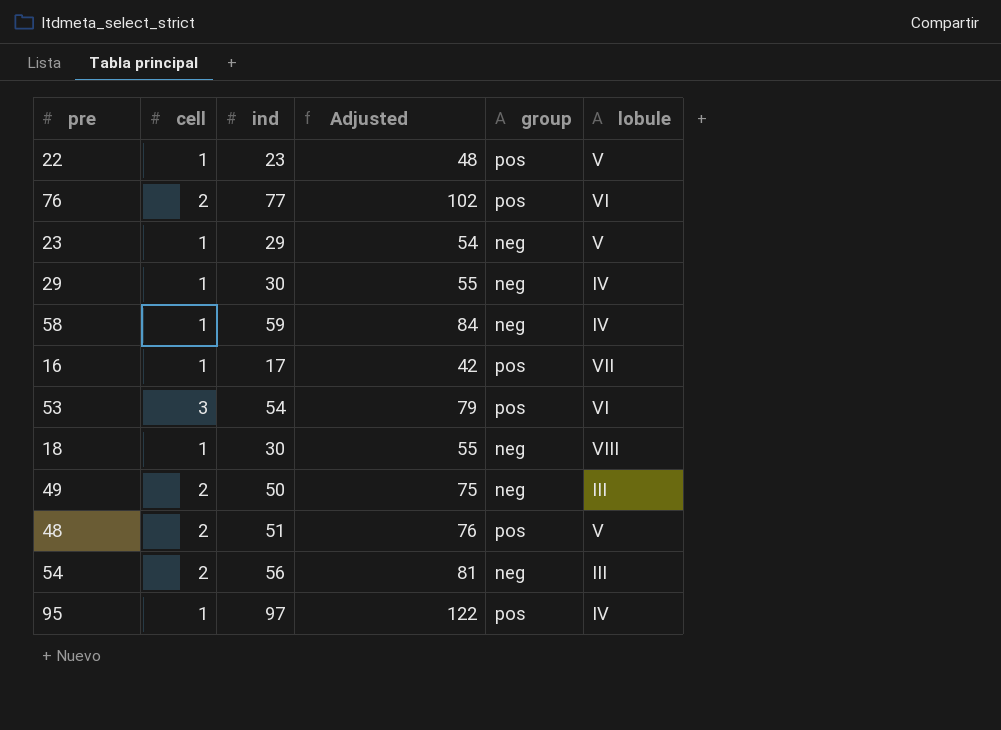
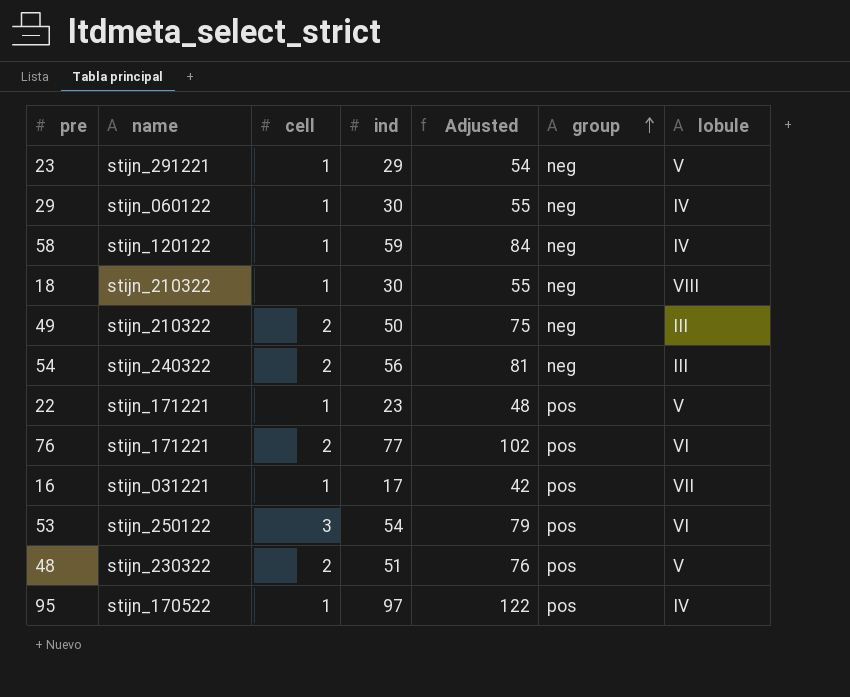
row order: none -> group ascending
column name | position: none -> 2

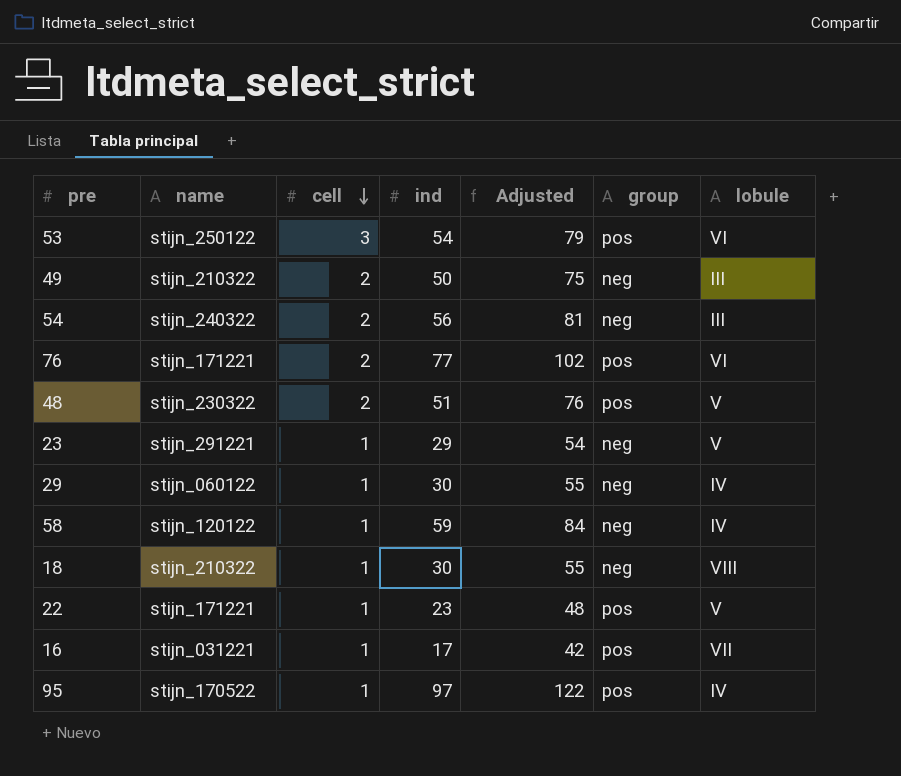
row order: group ascending -> cell descending

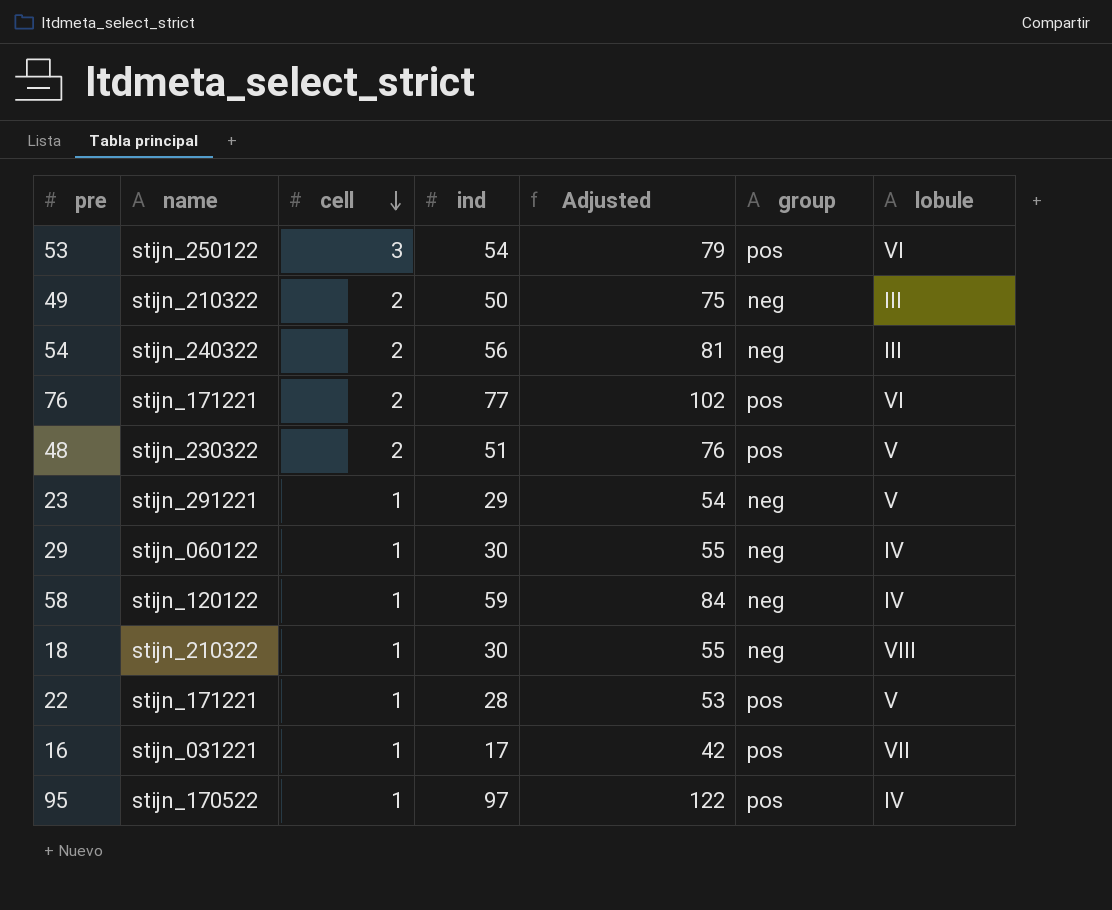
22 | ind: 23 -> 28
22 | Adjusted: 48 -> 53

